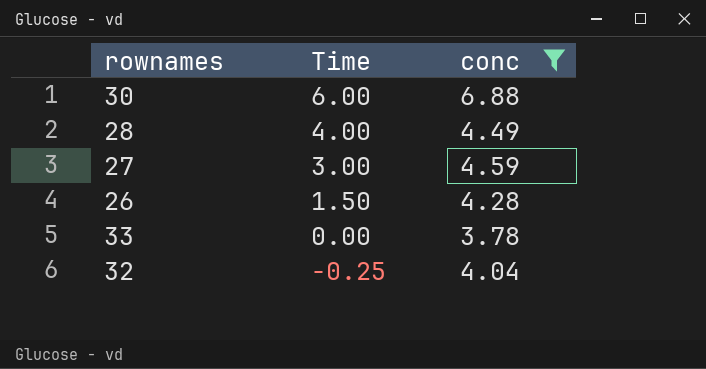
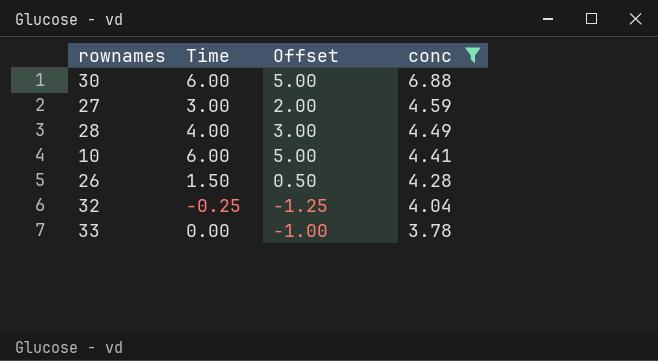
row order: Time descending -> conc descending
column Offset | formula: none -> [Time] - 1
row 10: none -> 6.00 | 5.00 | 4.41

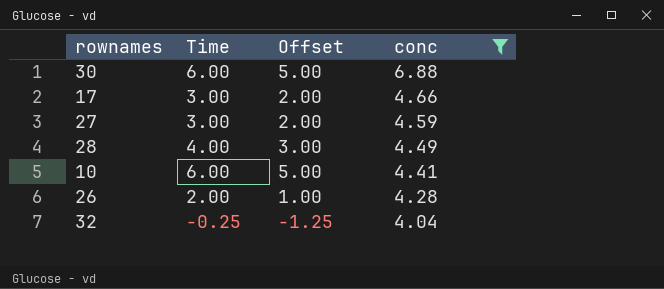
row 33: 0.00 | -1.00 | 3.78 -> none
row 17: none -> 3.00 | 2.00 | 4.66
26 | Time: 1.50 -> 2.00
26 | Offset: 0.50 -> 1.00

